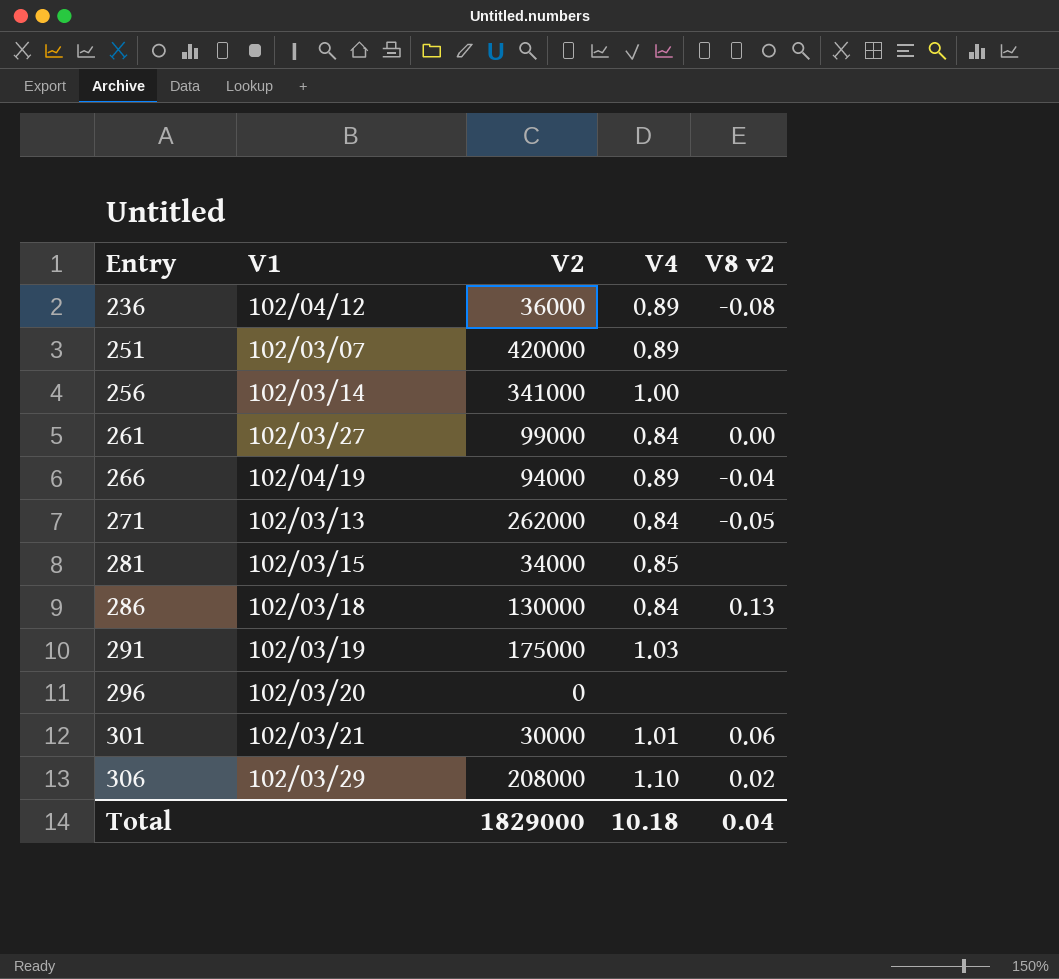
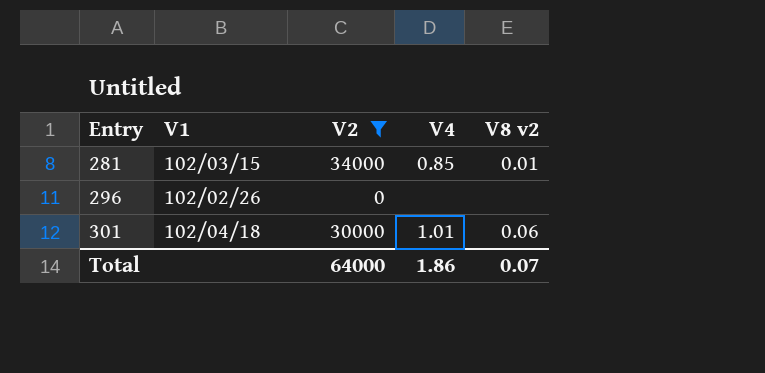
filter: none -> V2 <= 34000
281 | V8 v2: none -> 0.01
296 | V1: 102/03/20 -> 102/02/26
301 | V1: 102/03/21 -> 102/04/18
Total | V2: 1829000 -> 64000
Total | V4: 10.18 -> 1.86
Total | V8 v2: 0.04 -> 0.07

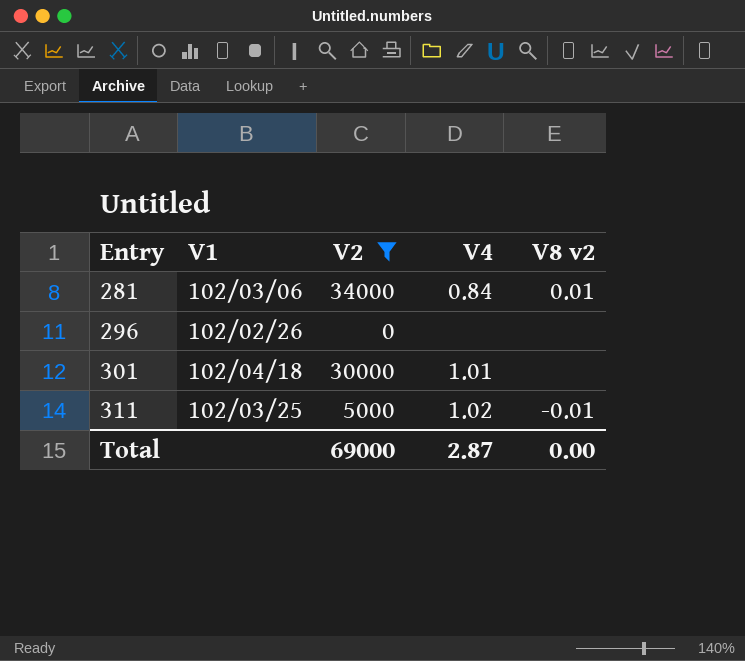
281 | V1: 102/03/15 -> 102/03/06
281 | V4: 0.85 -> 0.84
301 | V8 v2: 0.06 -> none
row 311: none -> 102/03/25 | 5000 | 1.02 | -0.01
Total | V2: 64000 -> 69000
Total | V4: 1.86 -> 2.87
Total | V8 v2: 0.07 -> 0.00

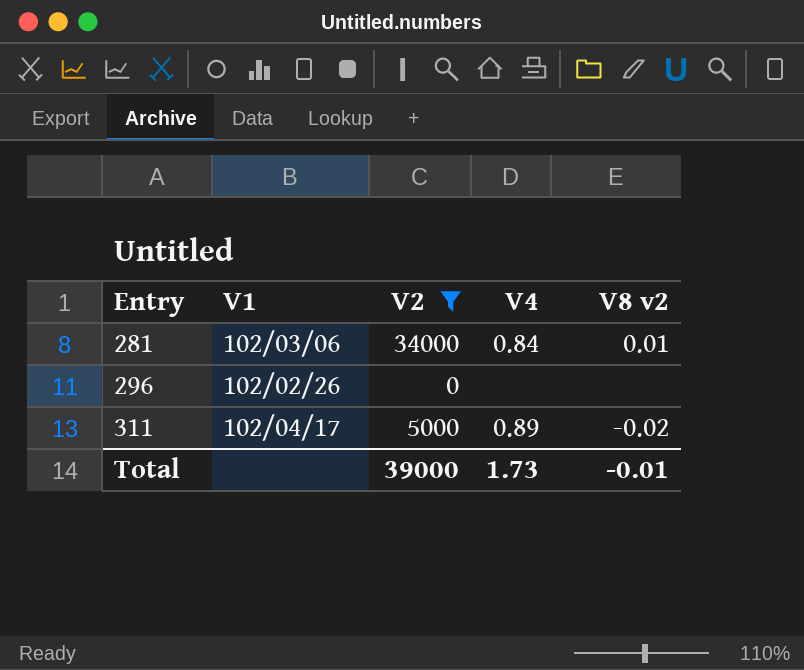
row 301: 102/04/18 | 30000 | 1.01 | none -> none
311 | V1: 102/03/25 -> 102/04/17
311 | V4: 1.02 -> 0.89
311 | V8 v2: -0.01 -> -0.02
Total | V2: 69000 -> 39000
Total | V4: 2.87 -> 1.73
Total | V8 v2: 0.00 -> -0.01

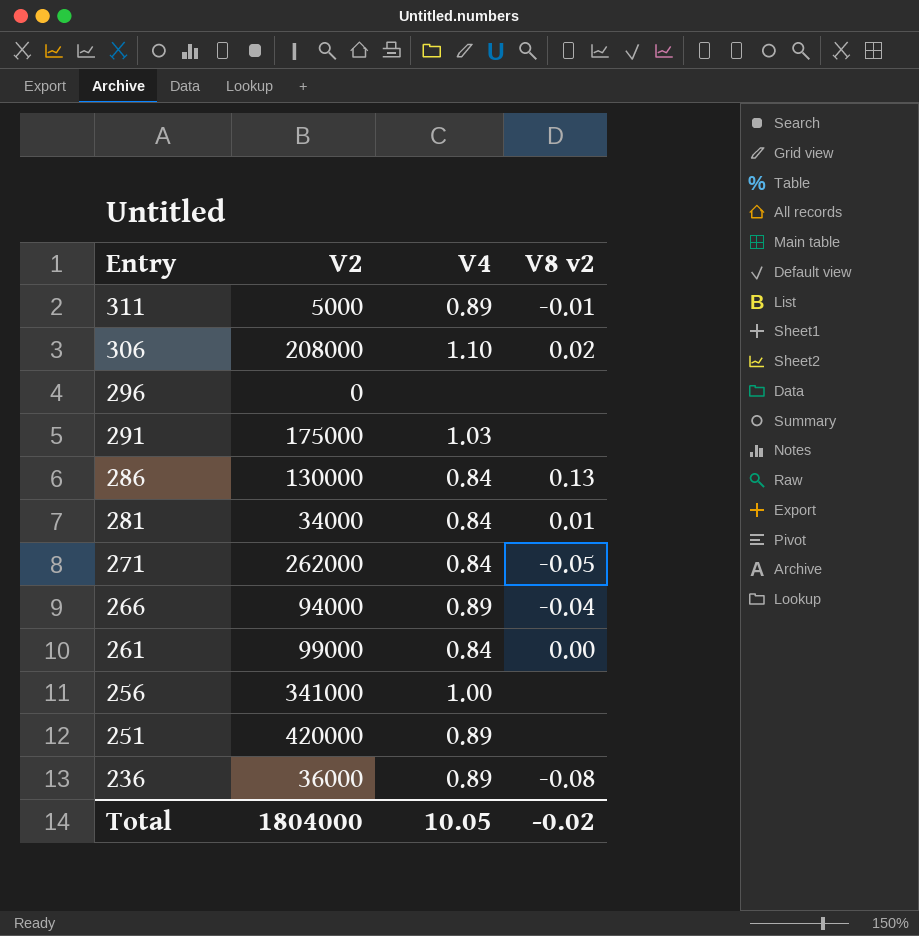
filter: V2 <= 34000 -> none
row order: Entry ascending -> Entry descending
column V1 | position: 2 -> none
311 | V8 v2: -0.02 -> -0.01
Total | V2: 39000 -> 1804000
Total | V4: 1.73 -> 10.05
Total | V8 v2: -0.01 -> -0.02

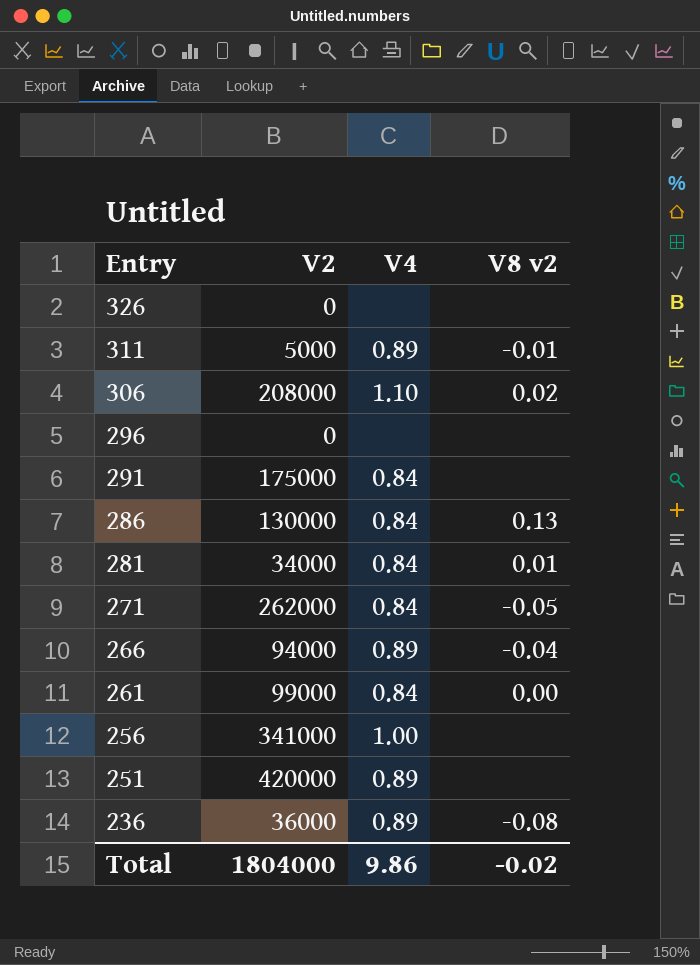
row 326: none -> 0 | none | none
291 | V4: 1.03 -> 0.84
Total | V4: 10.05 -> 9.86

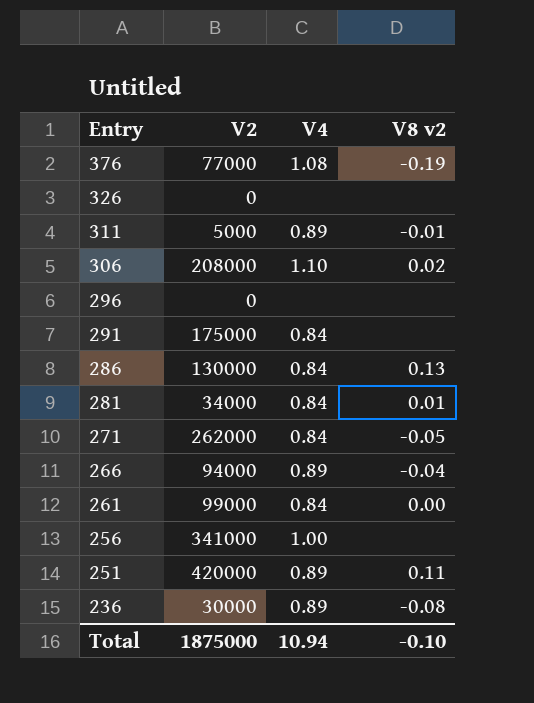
row 376: none -> 77000 | 1.08 | -0.19
251 | V8 v2: none -> 0.11
236 | V2: 36000 -> 30000
Total | V2: 1804000 -> 1875000
Total | V4: 9.86 -> 10.94
Total | V8 v2: -0.02 -> -0.10

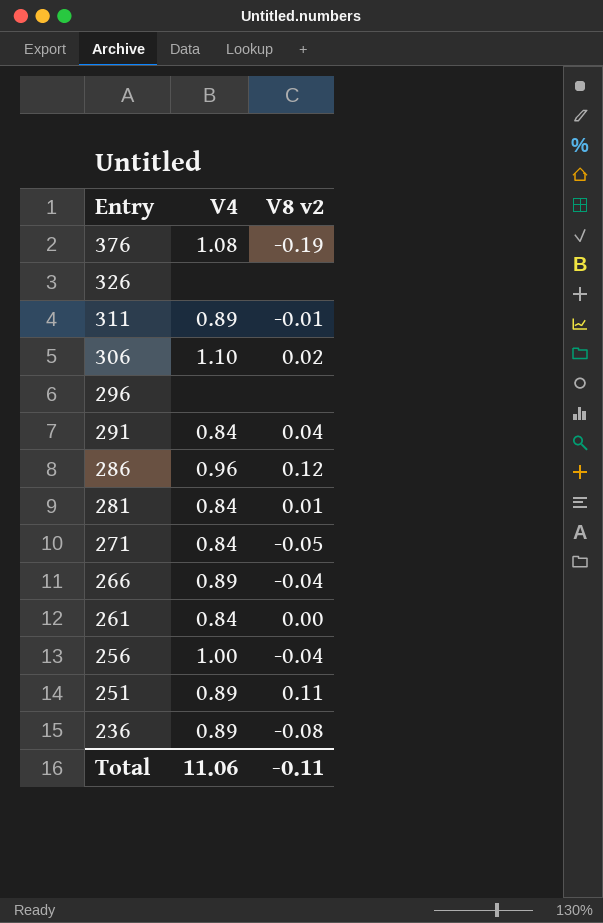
column V2 | position: 2 -> none
291 | V8 v2: none -> 0.04
286 | V4: 0.84 -> 0.96
286 | V8 v2: 0.13 -> 0.12
256 | V8 v2: none -> -0.04
Total | V4: 10.94 -> 11.06
Total | V8 v2: -0.10 -> -0.11

